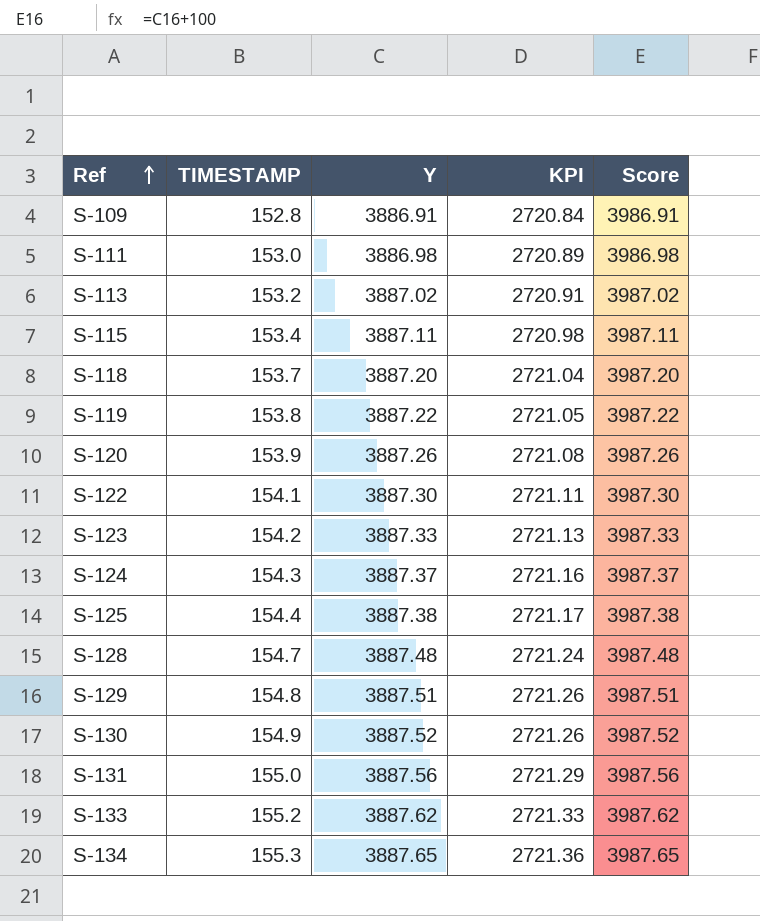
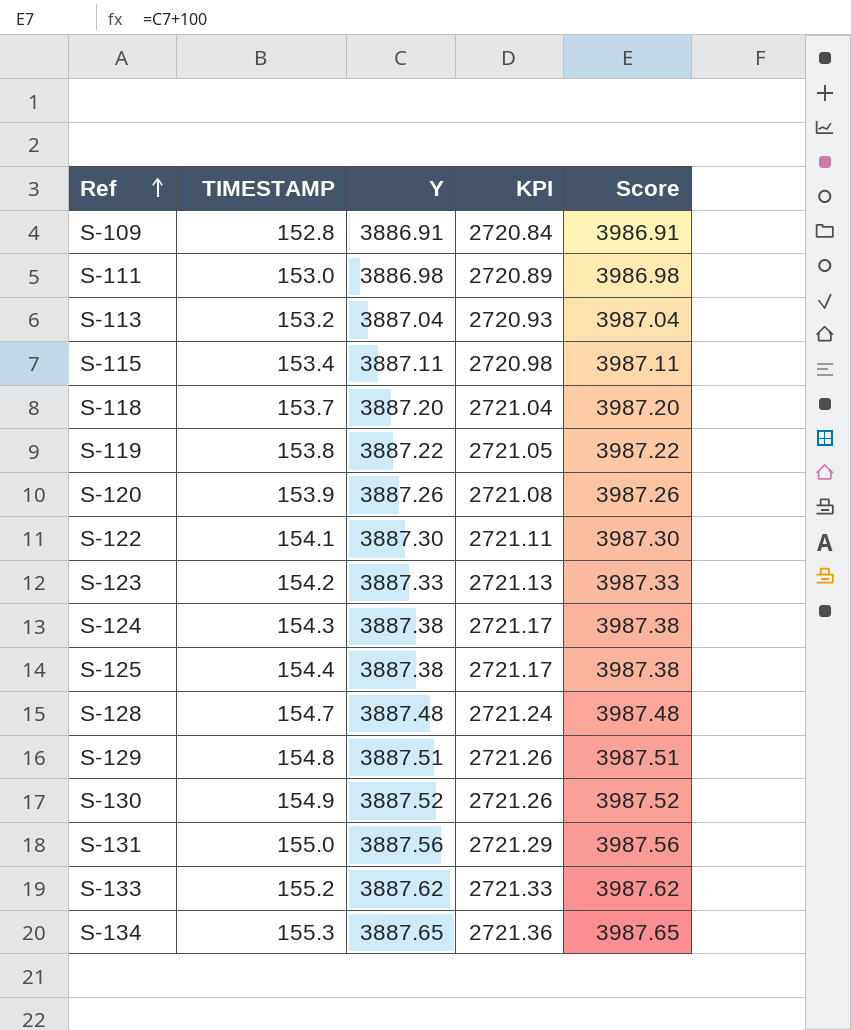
S-113 | Y: 3887.02 -> 3887.04
S-113 | KPI: 2720.91 -> 2720.93
S-113 | Score: 3987.02 -> 3987.04
S-124 | Y: 3887.37 -> 3887.38
S-124 | KPI: 2721.16 -> 2721.17
S-124 | Score: 3987.37 -> 3987.38

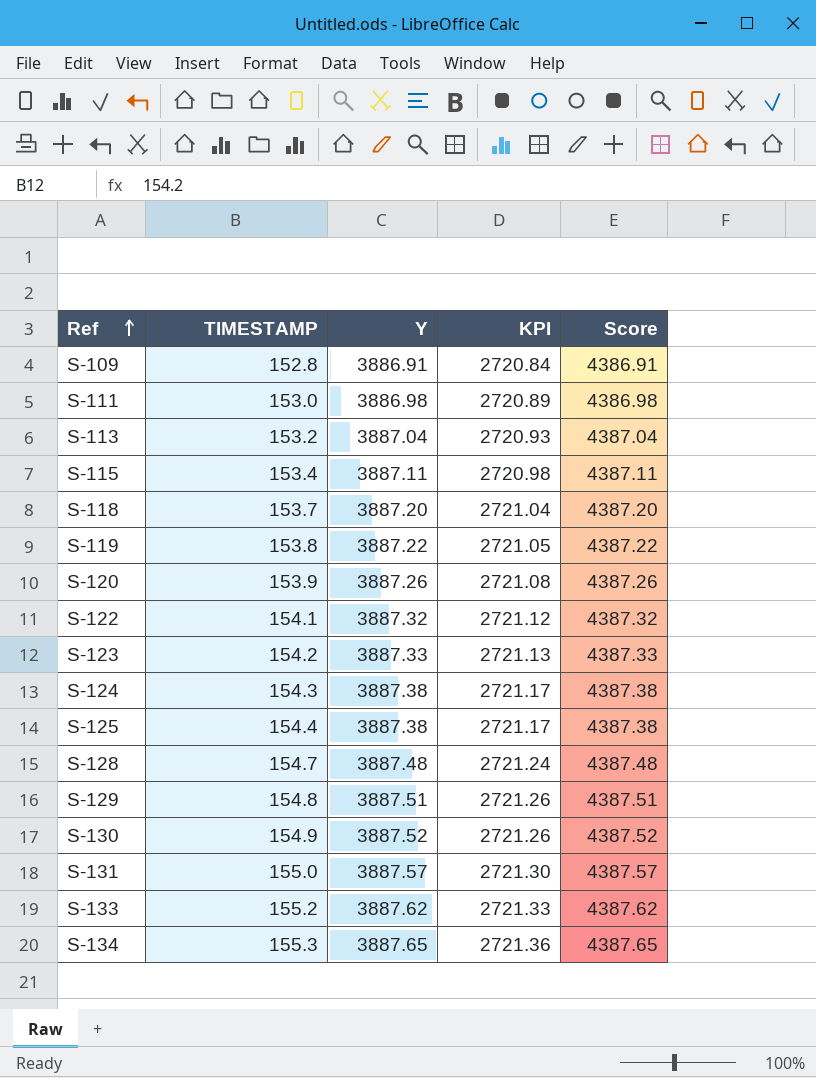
column Score | formula: [Y] + 100 -> [Y] + 500
S-122 | Y: 3887.30 -> 3887.32
S-122 | KPI: 2721.11 -> 2721.12
S-131 | Y: 3887.56 -> 3887.57
S-131 | KPI: 2721.29 -> 2721.30

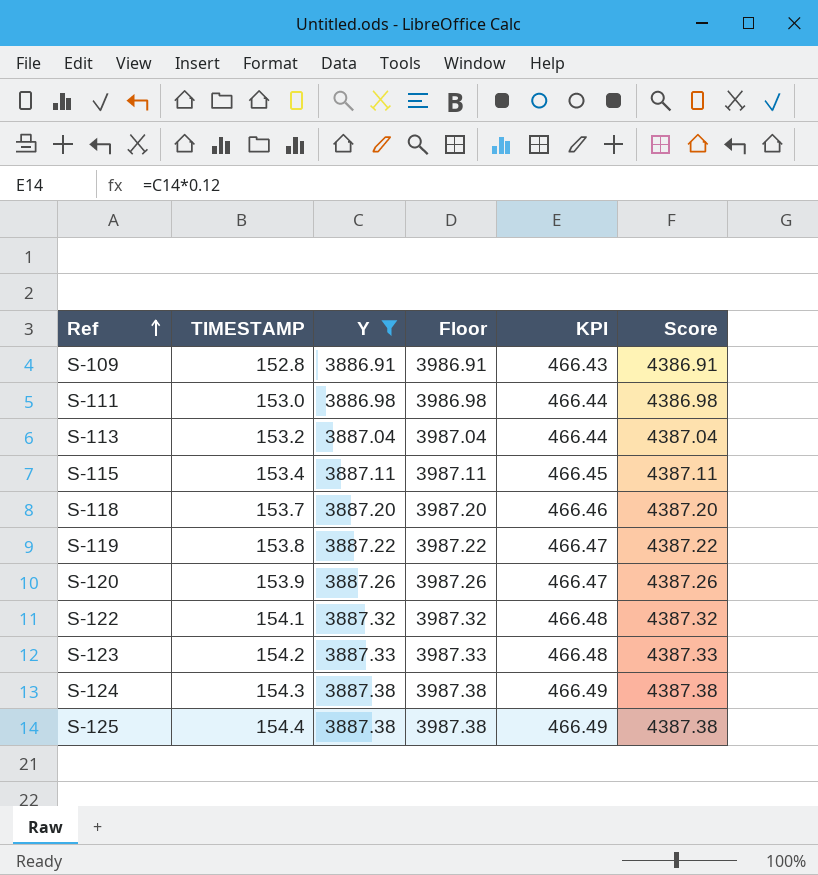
filter: none -> Y <= 3887.38
column Floor | formula: none -> [Y] + 100
column KPI | formula: [Y] * 0.7 -> [Y] * 0.12

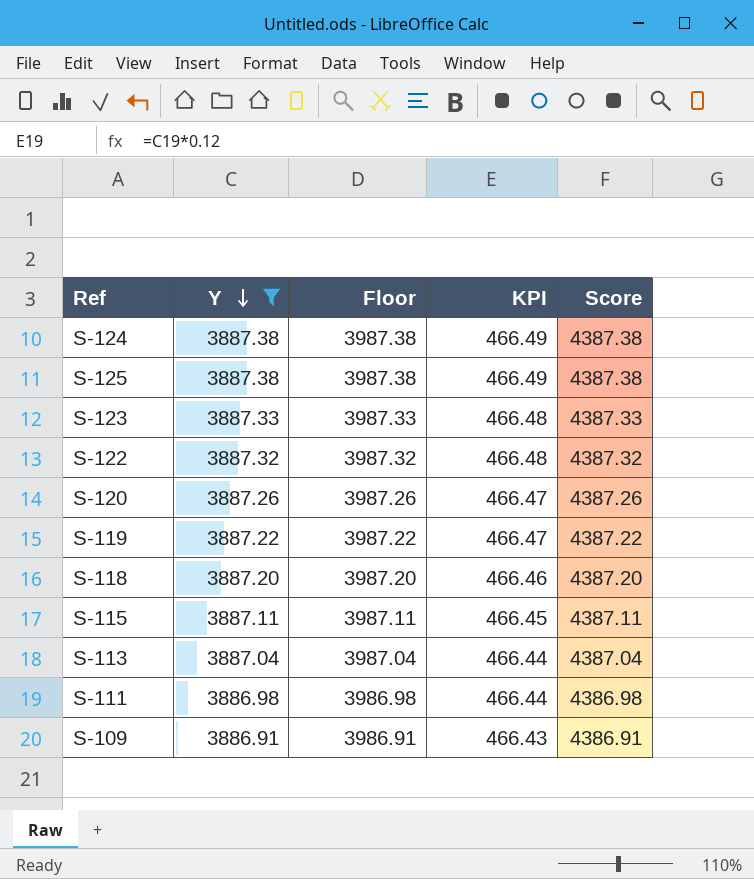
row order: Ref ascending -> Y descending
column TIMESTAMP | position: 2 -> none

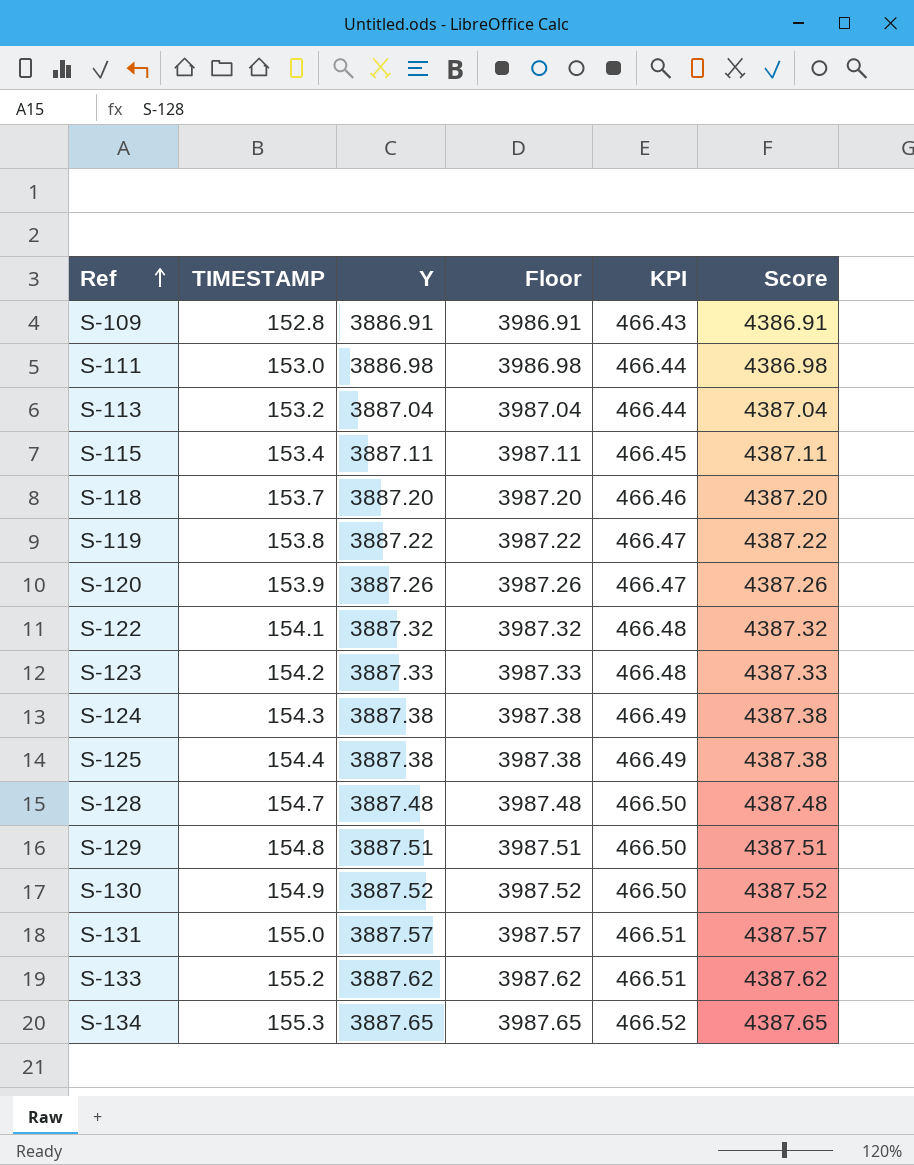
filter: Y <= 3887.38 -> none
row order: Y descending -> Ref ascending
column TIMESTAMP | position: none -> 2

